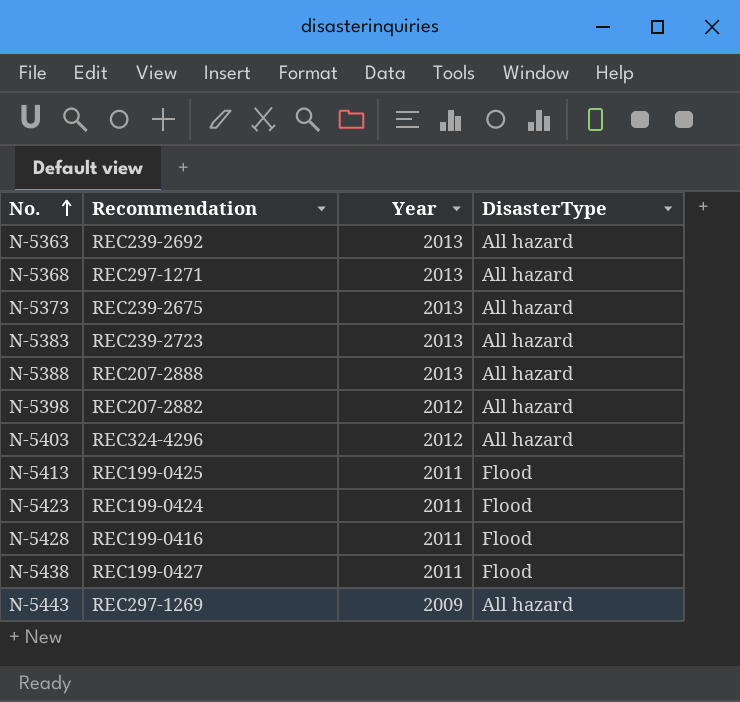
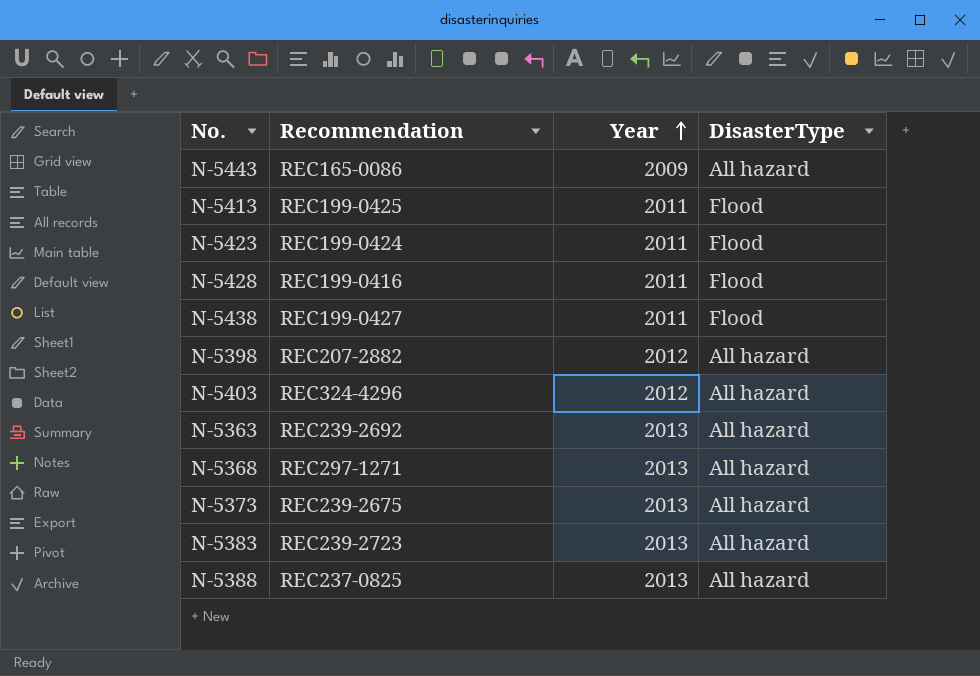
row order: No. ascending -> Year ascending
N-5443 | Recommendation: REC297-1269 -> REC165-0086
N-5388 | Recommendation: REC207-2888 -> REC237-0825

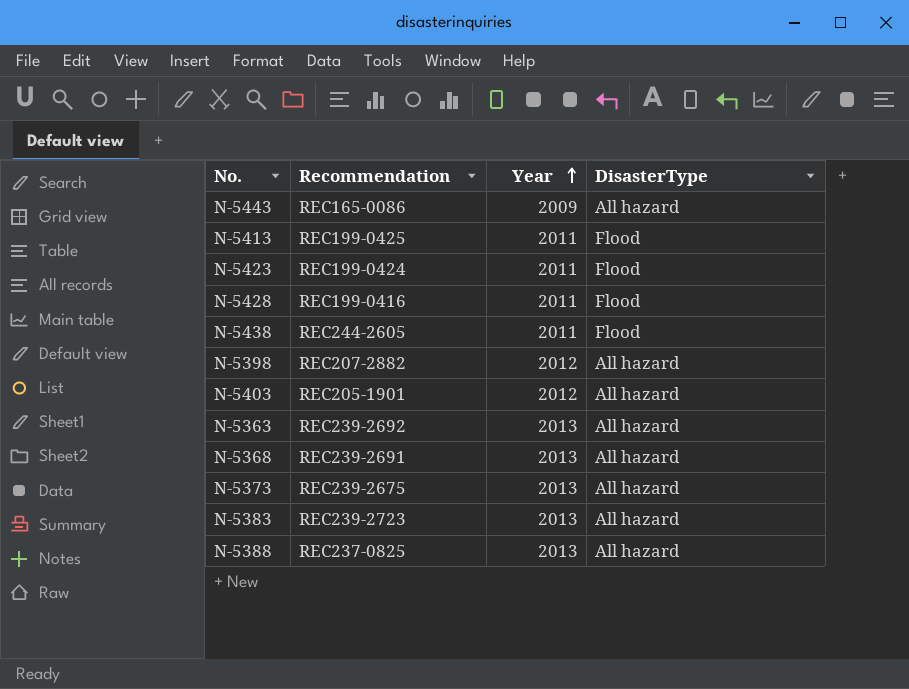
N-5438 | Recommendation: REC199-0427 -> REC244-2605
N-5403 | Recommendation: REC324-4296 -> REC205-1901
N-5368 | Recommendation: REC297-1271 -> REC239-2691

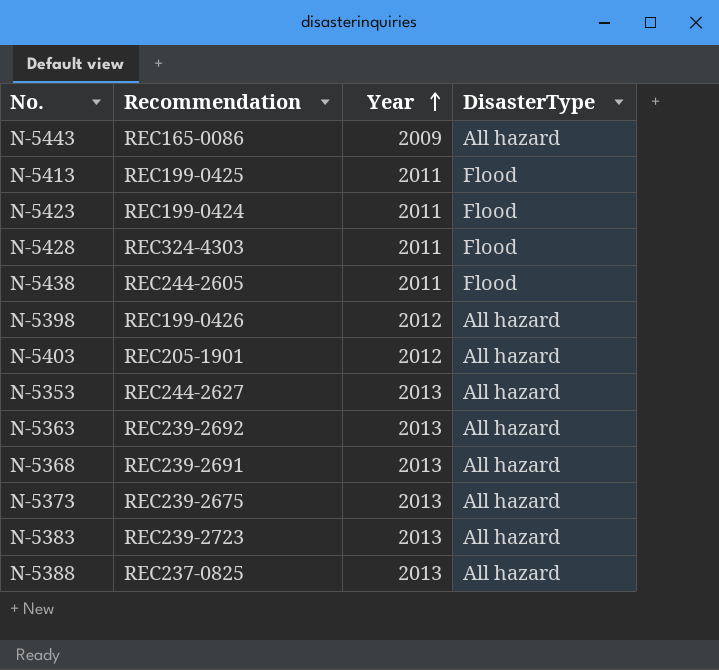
N-5428 | Recommendation: REC199-0416 -> REC324-4303
N-5398 | Recommendation: REC207-2882 -> REC199-0426
row N-5353: none -> REC244-2627 | 2013 | All hazard

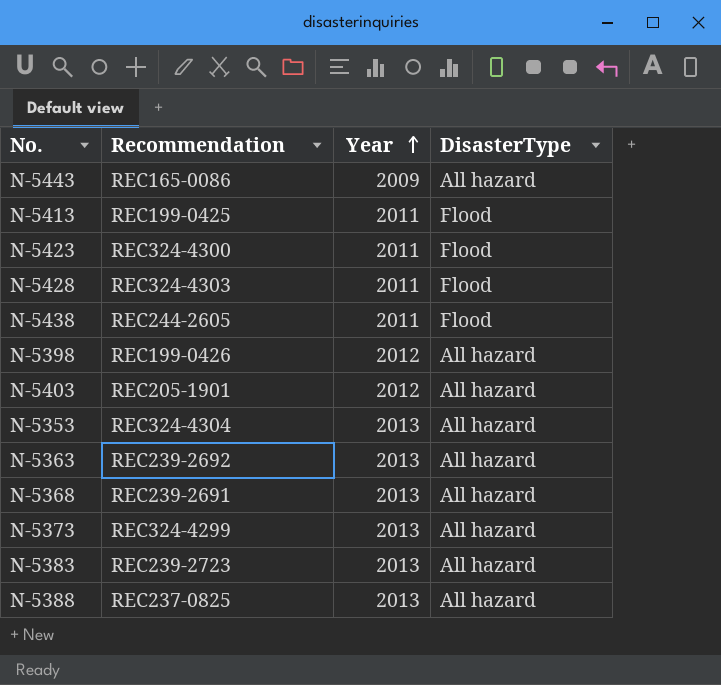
N-5423 | Recommendation: REC199-0424 -> REC324-4300
N-5353 | Recommendation: REC244-2627 -> REC324-4304
N-5373 | Recommendation: REC239-2675 -> REC324-4299

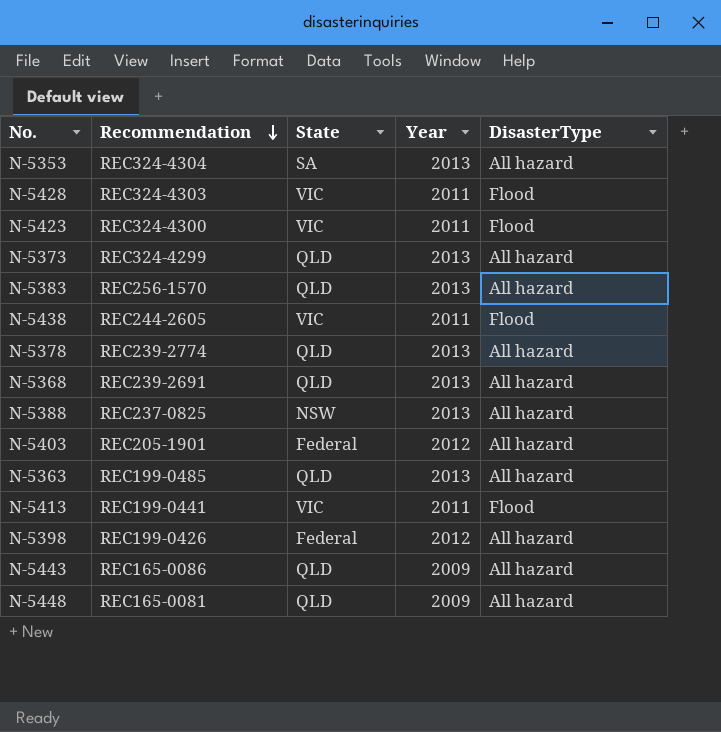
row order: Year ascending -> Recommendation descending
column State | position: none -> 3
N-5383 | Recommendation: REC239-2723 -> REC256-1570
row N-5378: none -> REC239-2774 | QLD | 2013 | All hazard
N-5363 | Recommendation: REC239-2692 -> REC199-0485
N-5413 | Recommendation: REC199-0425 -> REC199-0441
row N-5448: none -> REC165-0081 | QLD | 2009 | All hazard

